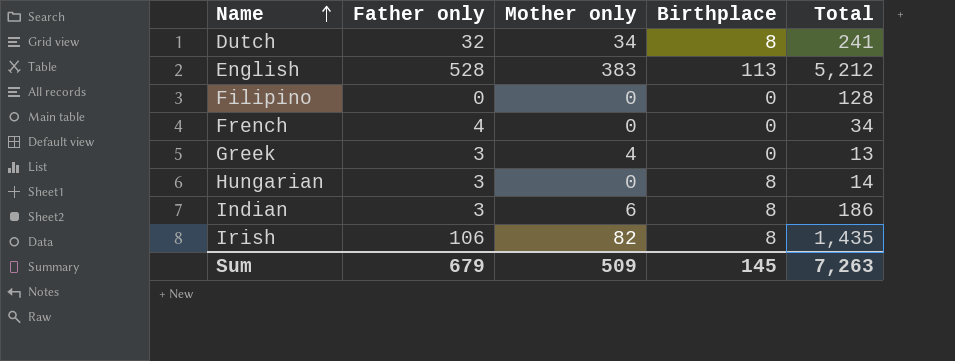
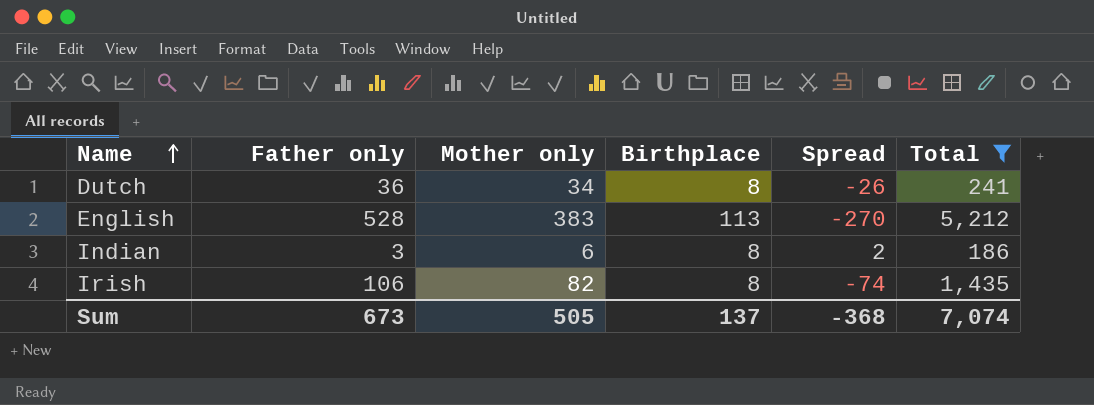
filter: none -> Total >= 186
column Spread | formula: none -> [Birthplace] - [Mother only]
Dutch | Father only: 32 -> 36
Sum | Father only: 679 -> 673
Sum | Mother only: 509 -> 505
Sum | Birthplace: 145 -> 137
Sum | Total: 7,263 -> 7,074

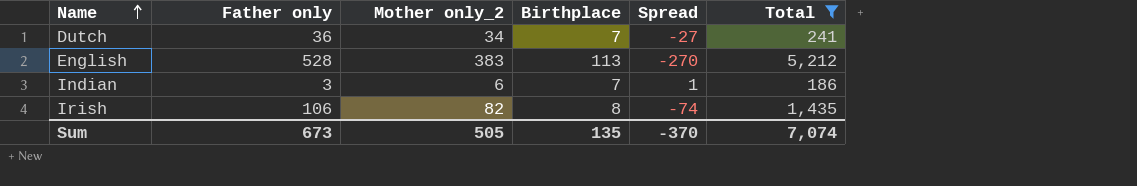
column name: Mother only -> Mother only_2
Dutch | Birthplace: 8 -> 7
Dutch | Spread: -26 -> -27
Indian | Birthplace: 8 -> 7
Indian | Spread: 2 -> 1
Sum | Birthplace: 137 -> 135
Sum | Spread: -368 -> -370

